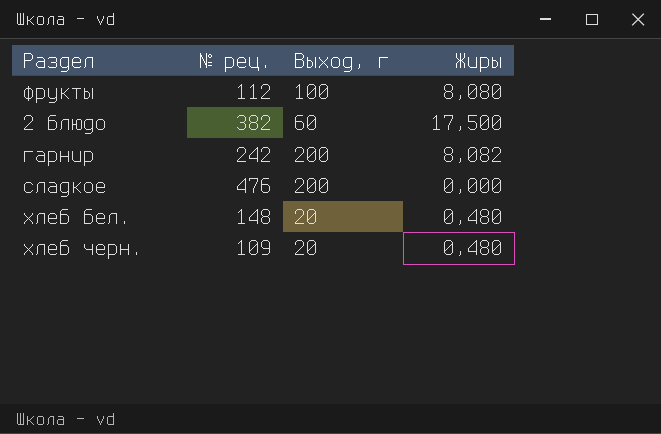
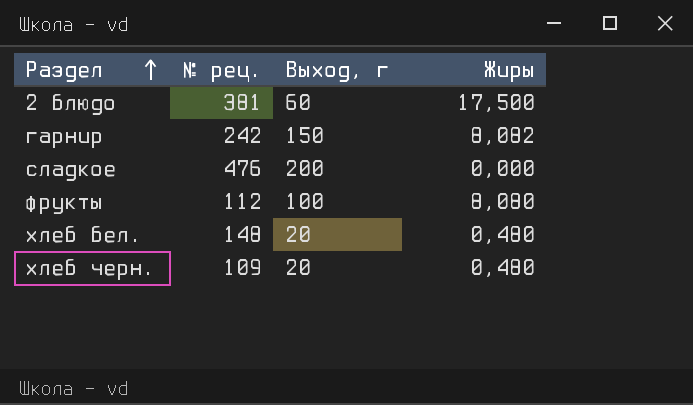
row order: none -> Раздел ascending
2 блюдо | № рец.: 382 -> 381
гарнир | Выход, г: 200 -> 150

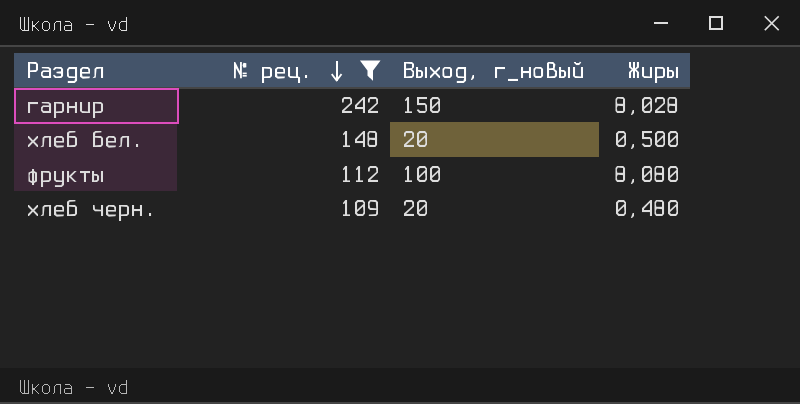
filter: none -> № рец. <= 242
row order: Раздел ascending -> № рец. descending
column name: Выход, г -> Выход, г_новый
гарнир | Жиры: 8,082 -> 8,028
хлеб бел. | Жиры: 0,480 -> 0,500

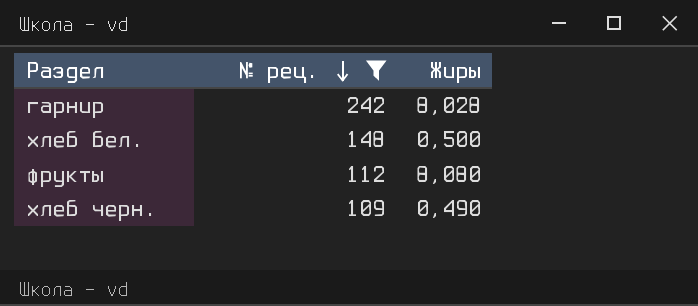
column Выход, г_новый | position: 3 -> none
хлеб черн. | Жиры: 0,480 -> 0,490

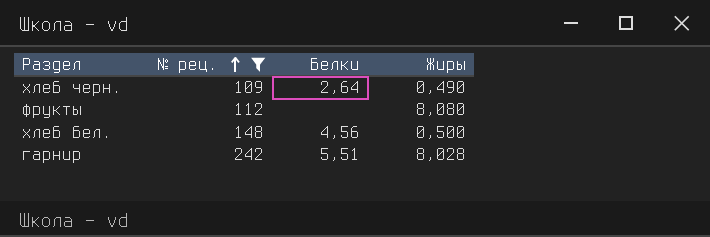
row order: № рец. descending -> № рец. ascending
column Белки | position: none -> 3

